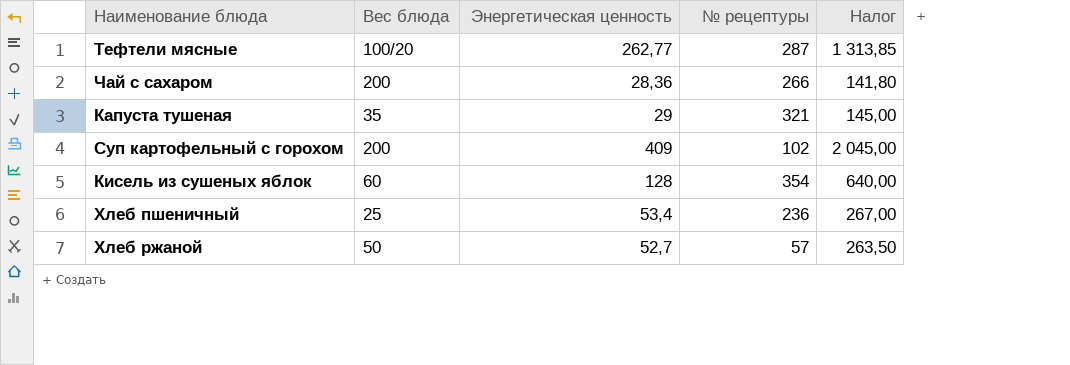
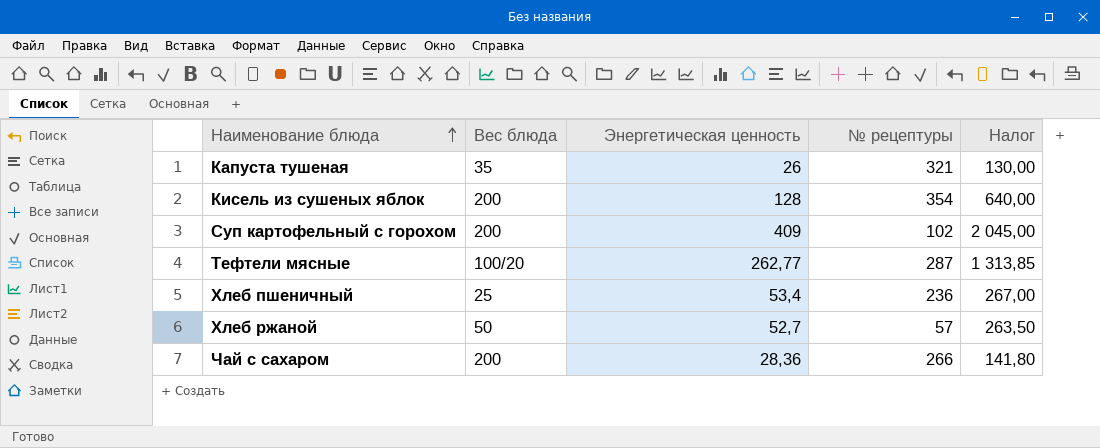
row order: none -> Наименование блюда ascending
Капуста тушеная | Энергетическая ценность: 29 -> 26
Капуста тушеная | Налог: 145,00 -> 130,00
Кисель из сушеных яблок | Вес блюда: 60 -> 200

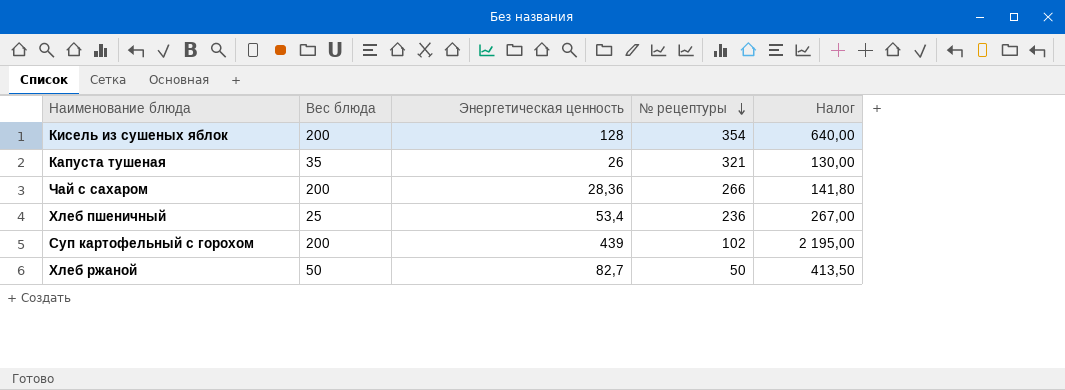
row order: Наименование блюда ascending -> № рецептуры descending
row Тефтели мясные: 100/20 | 262,77 | 287 | 1 313,85 -> none
Суп картофельный с горохом | Энергетическая ценность: 409 -> 439
Суп картофельный с горохом | Налог: 2 045,00 -> 2 195,00
Хлеб ржаной | Энергетическая ценность: 52,7 -> 82,7
Хлеб ржаной | № рецептуры: 57 -> 50
Хлеб ржаной | Налог: 263,50 -> 413,50

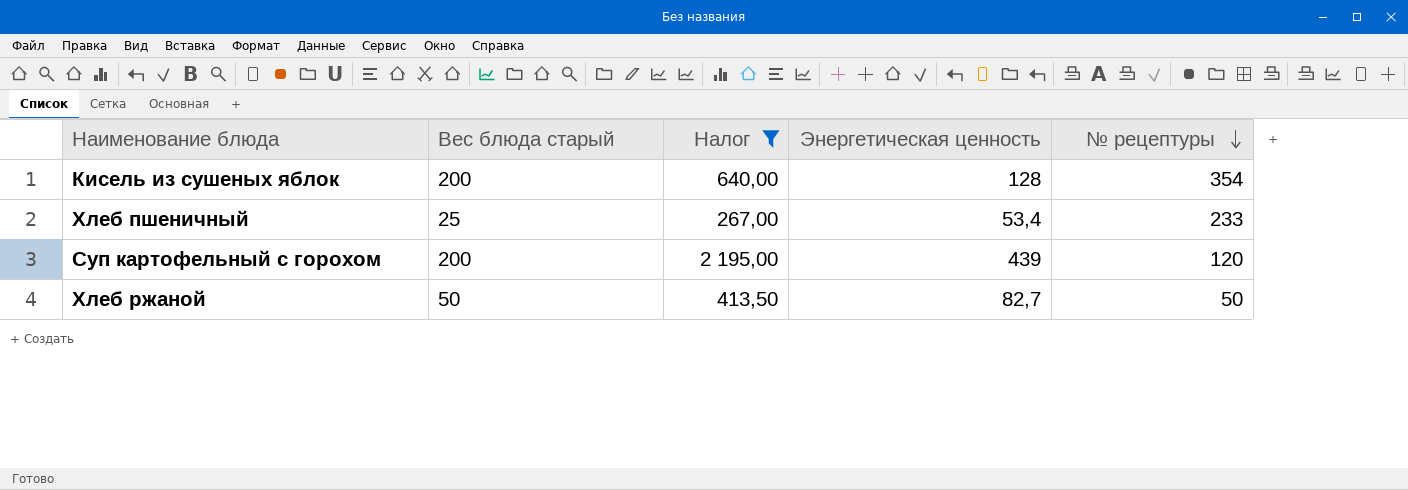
filter: none -> Налог >= 267,00
column name: Вес блюда -> Вес блюда старый
column Налог | position: 5 -> 3
Хлеб пшеничный | № рецептуры: 236 -> 233
Суп картофельный с горохом | № рецептуры: 102 -> 120

